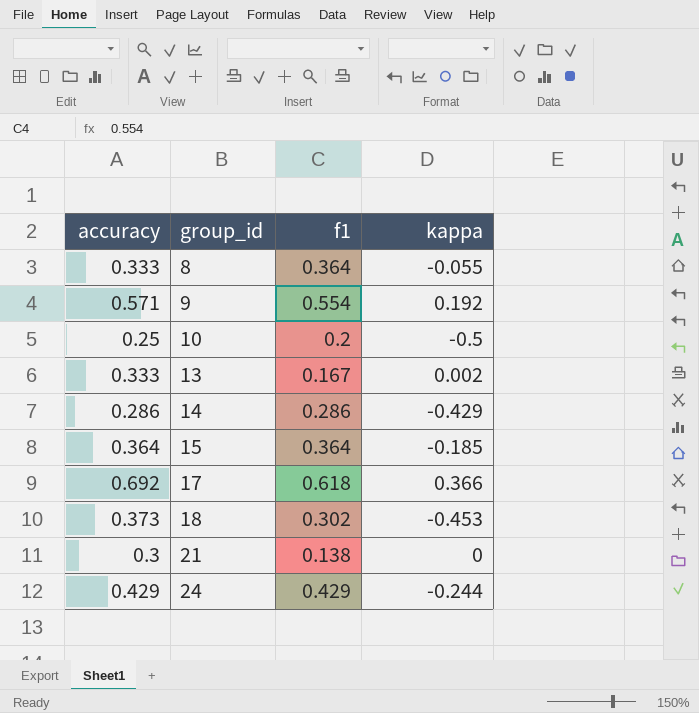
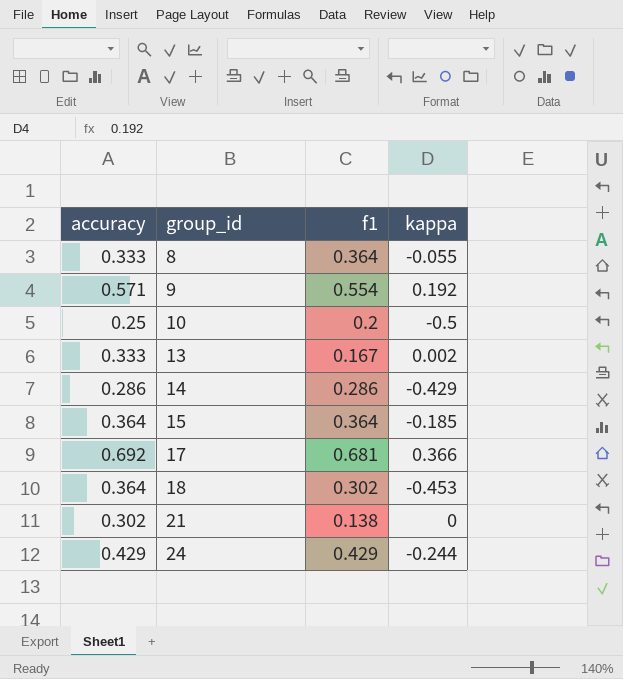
17 | f1: 0.618 -> 0.681
18 | accuracy: 0.373 -> 0.364
21 | accuracy: 0.3 -> 0.302

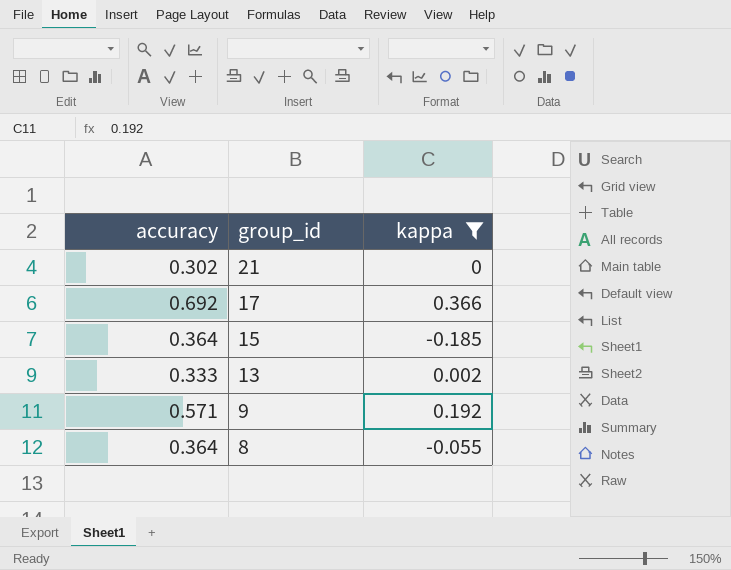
filter: none -> kappa >= -0.185
row order: group_id ascending -> group_id descending
column f1 | position: 3 -> none
8 | accuracy: 0.333 -> 0.364

